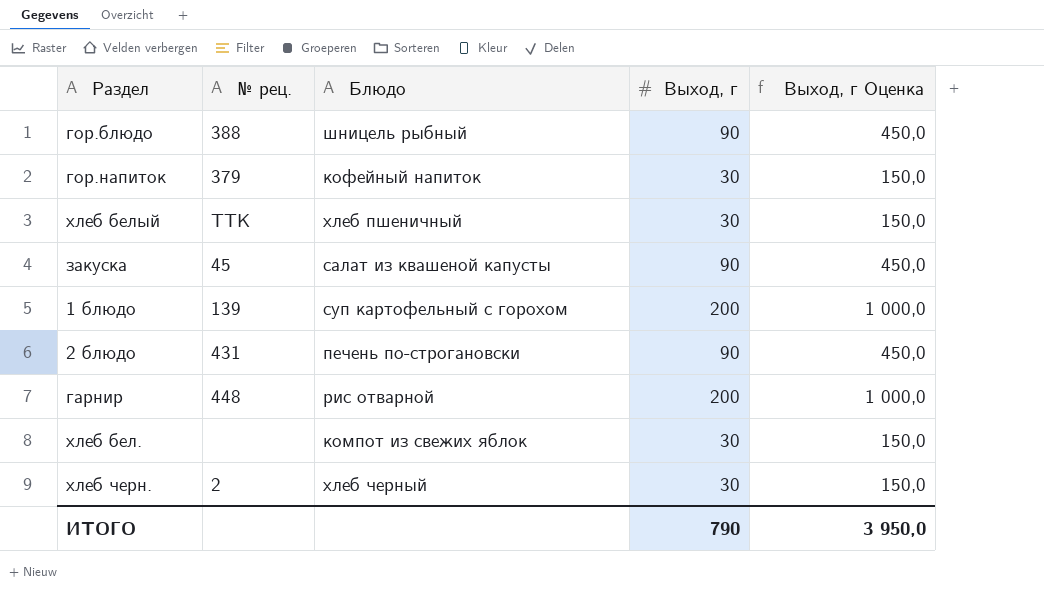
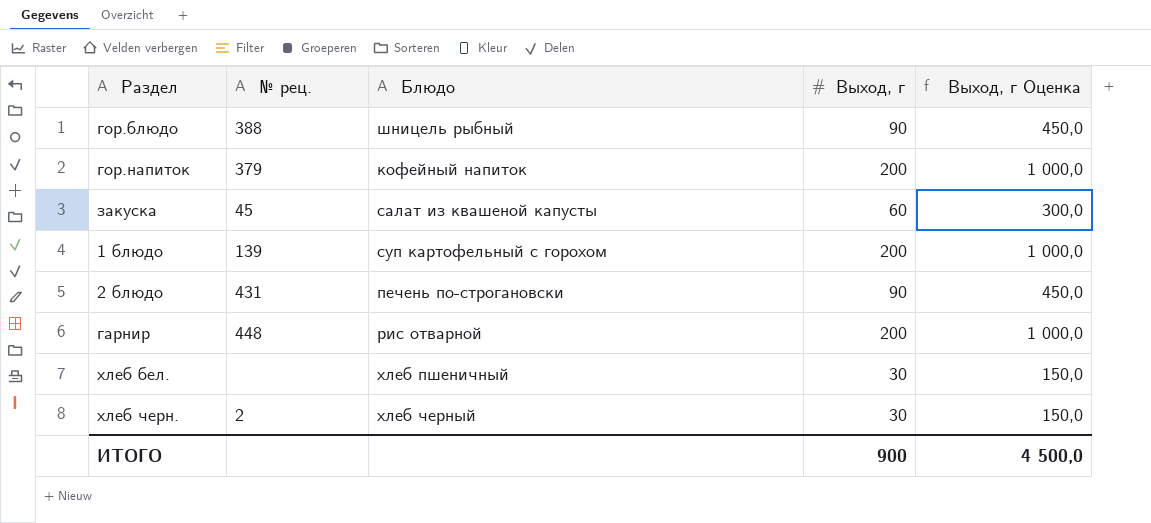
row хлеб белый: ТТК | хлеб пшеничный | 30 | 150,0 -> none
гор.напиток | Выход, г: 30 -> 200
гор.напиток | Выход, г Оценка: 150,0 -> 1 000,0
закуска | Выход, г: 90 -> 60
закуска | Выход, г Оценка: 450,0 -> 300,0
хлеб бел. | Блюдо: компот из свежих яблок -> хлеб пшеничный
ИТОГО | Выход, г: 790 -> 900
ИТОГО | Выход, г Оценка: 3 950,0 -> 4 500,0

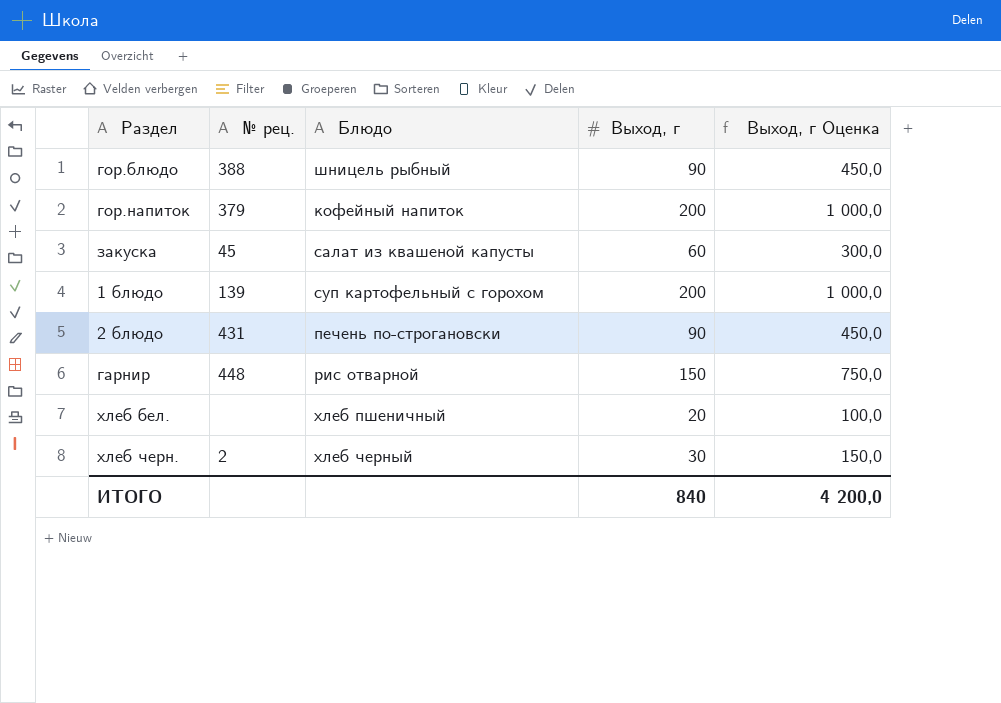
гарнир | Выход, г: 200 -> 150
гарнир | Выход, г Оценка: 1 000,0 -> 750,0
хлеб бел. | Выход, г: 30 -> 20
хлеб бел. | Выход, г Оценка: 150,0 -> 100,0
ИТОГО | Выход, г: 900 -> 840
ИТОГО | Выход, г Оценка: 4 500,0 -> 4 200,0

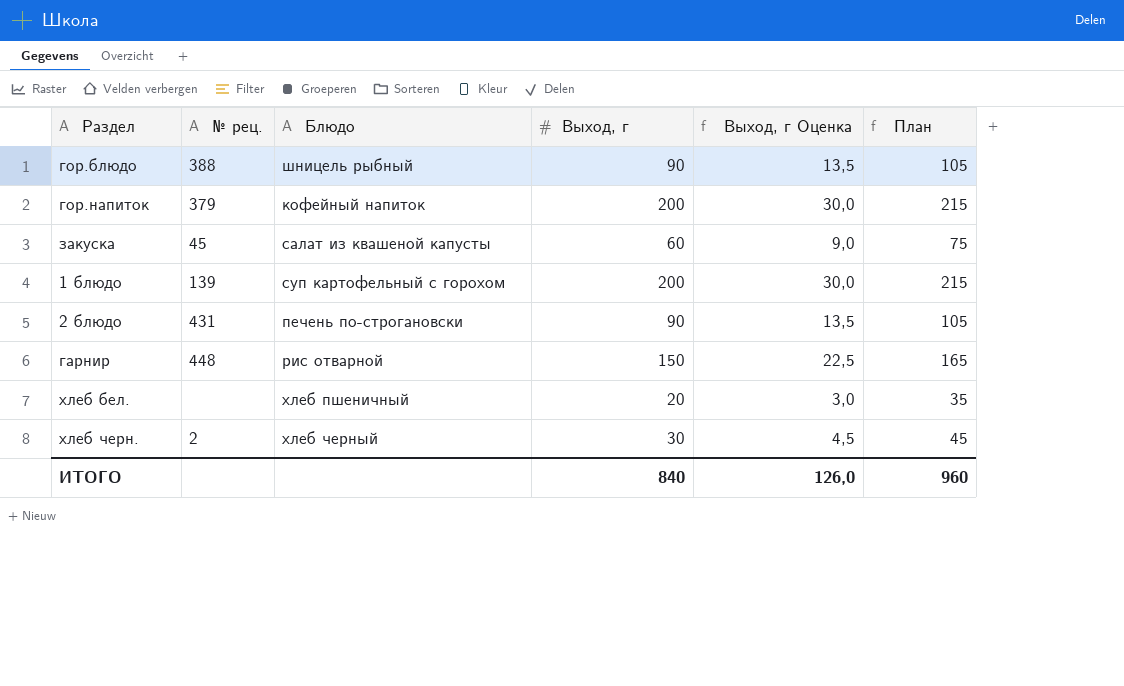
column Выход, г Оценка | formula: [Выход, г] * 5 -> [Выход, г] * 0,15
column План | formula: none -> [Выход, г] + 15
ИТОГО | Выход, г Оценка: 4 200,0 -> 126,0

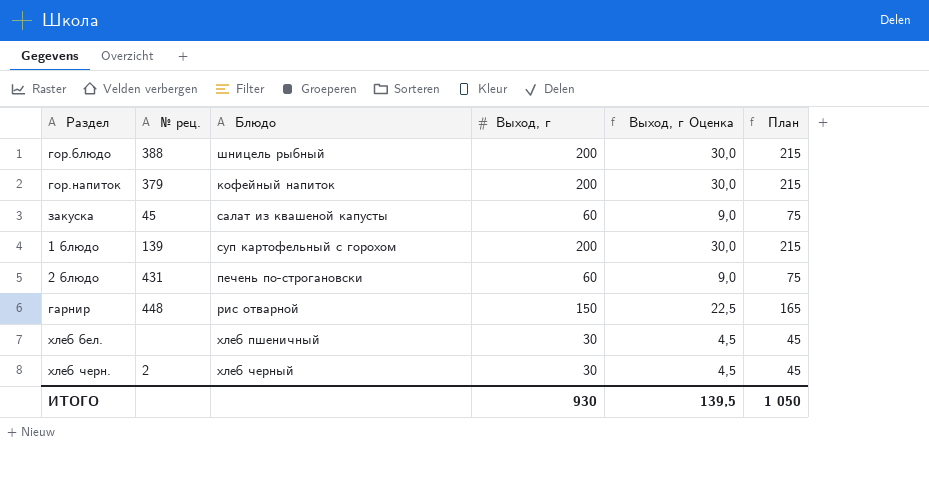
гор.блюдо | Выход, г: 90 -> 200
гор.блюдо | Выход, г Оценка: 13,5 -> 30,0
гор.блюдо | План: 105 -> 215
2 блюдо | Выход, г: 90 -> 60
2 блюдо | Выход, г Оценка: 13,5 -> 9,0
2 блюдо | План: 105 -> 75
хлеб бел. | Выход, г: 20 -> 30
хлеб бел. | Выход, г Оценка: 3,0 -> 4,5
хлеб бел. | План: 35 -> 45
ИТОГО | Выход, г: 840 -> 930
ИТОГО | Выход, г Оценка: 126,0 -> 139,5
ИТОГО | План: 960 -> 1 050

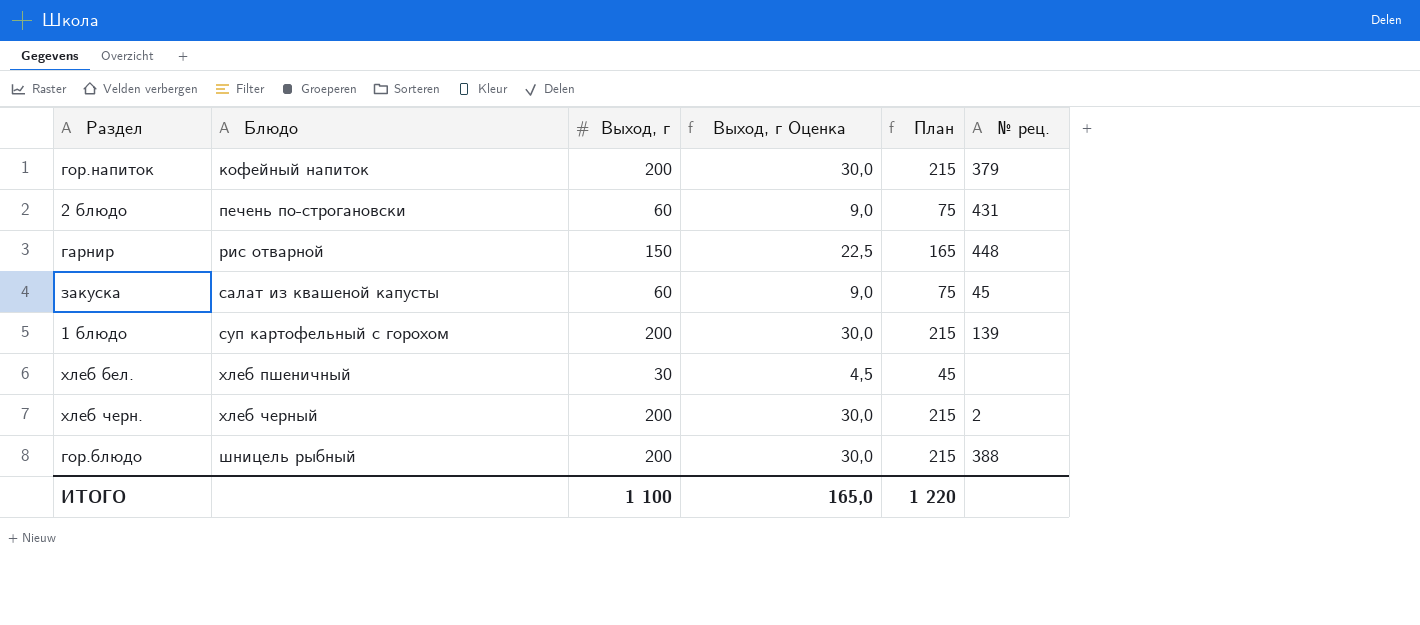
row order: none -> Блюдо ascending
column № рец. | position: 2 -> 6
хлеб черн. | Выход, г: 30 -> 200
хлеб черн. | Выход, г Оценка: 4,5 -> 30,0
хлеб черн. | План: 45 -> 215
ИТОГО | Выход, г: 930 -> 1 100
ИТОГО | Выход, г Оценка: 139,5 -> 165,0
ИТОГО | План: 1 050 -> 1 220

